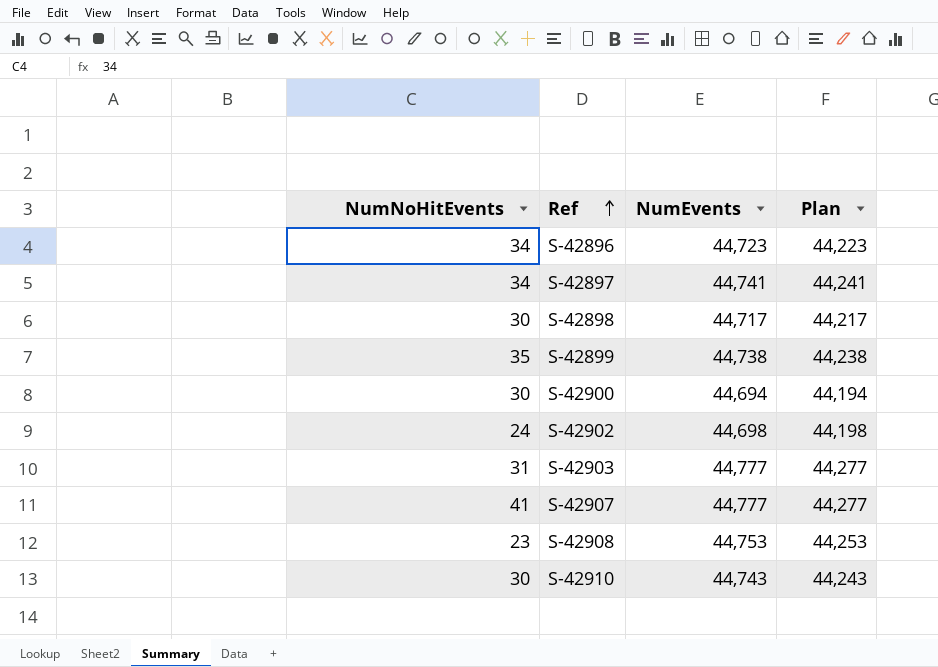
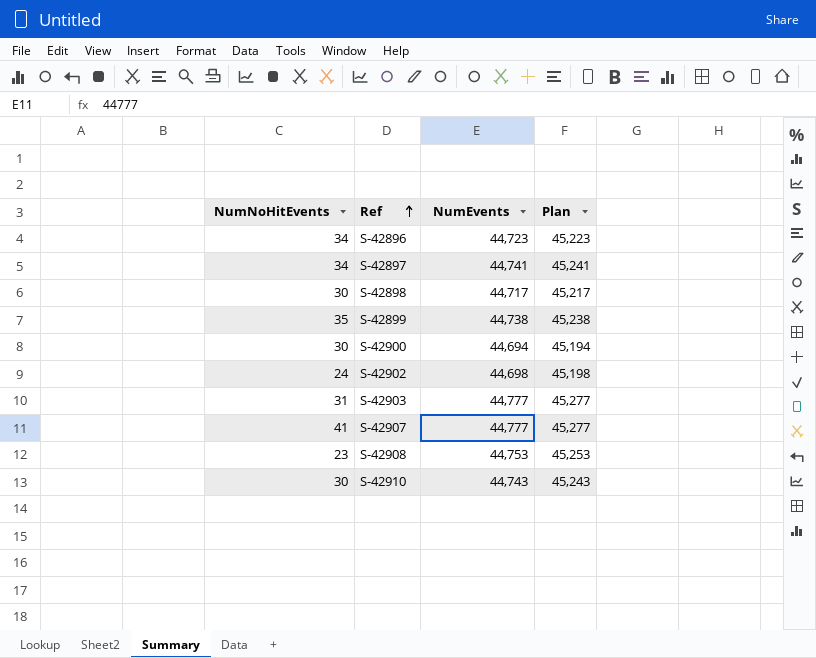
column Plan | formula: [NumEvents] - 500 -> [NumEvents] + 500

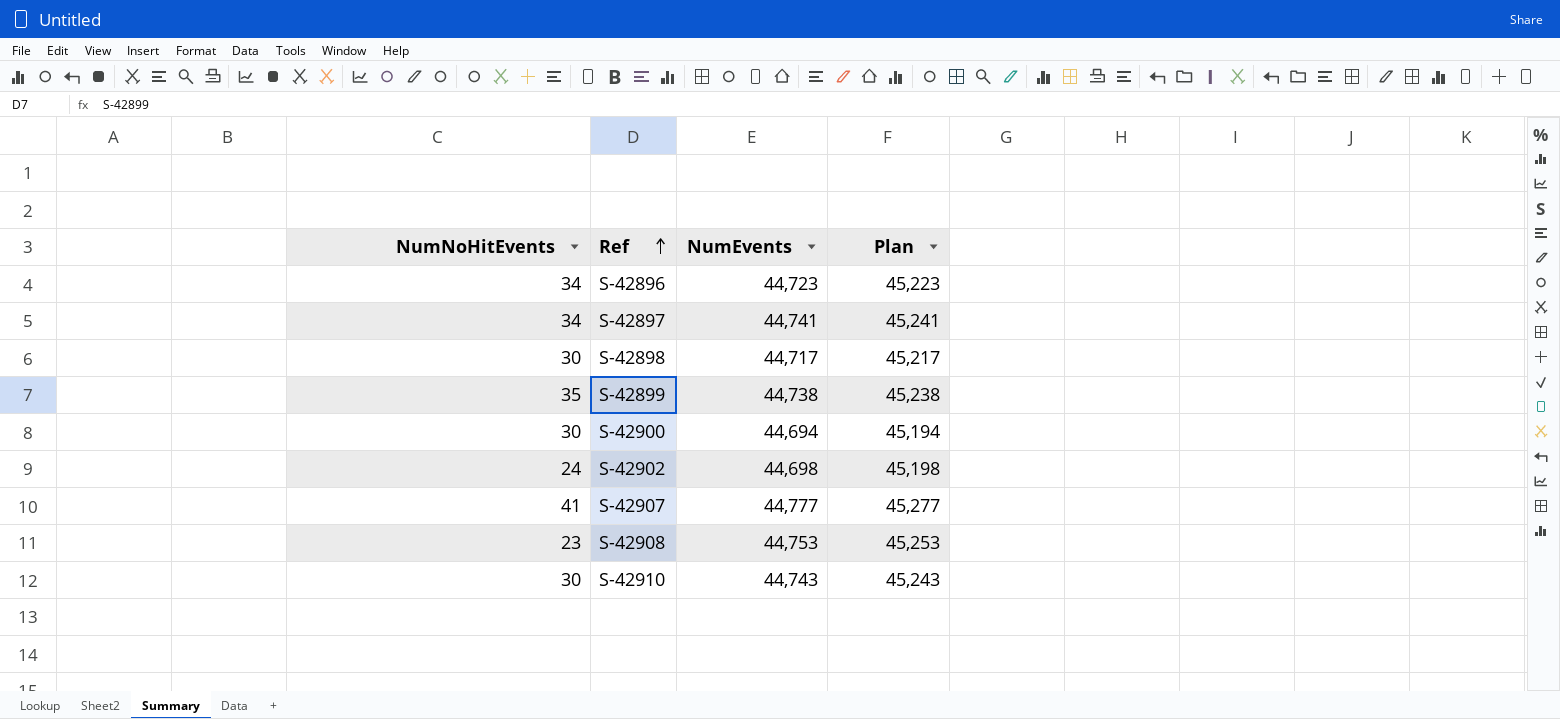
row S-42903: 31 | 44,777 | 45,277 -> none

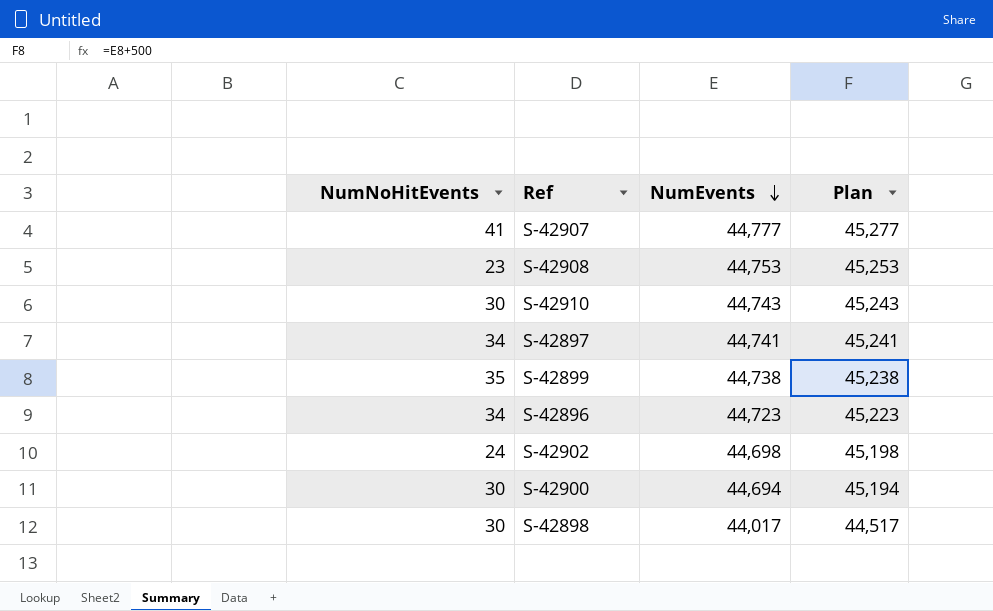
row order: Ref ascending -> NumEvents descending
S-42898 | NumEvents: 44,717 -> 44,017
S-42898 | Plan: 45,217 -> 44,517

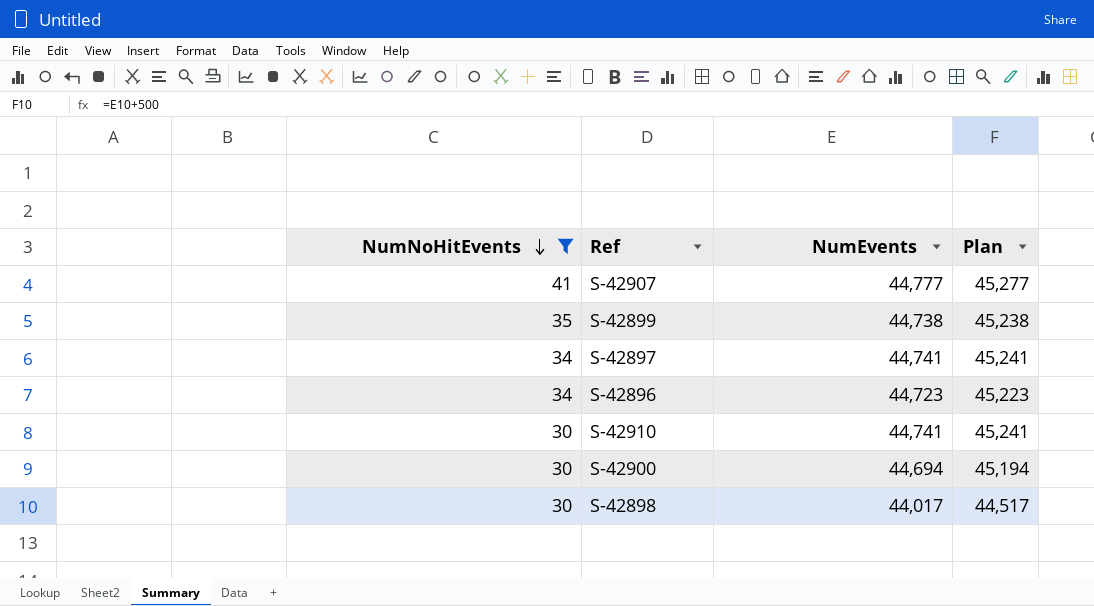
filter: none -> NumNoHitEvents >= 30
row order: NumEvents descending -> NumNoHitEvents descending
S-42910 | NumEvents: 44,743 -> 44,741
S-42910 | Plan: 45,243 -> 45,241

